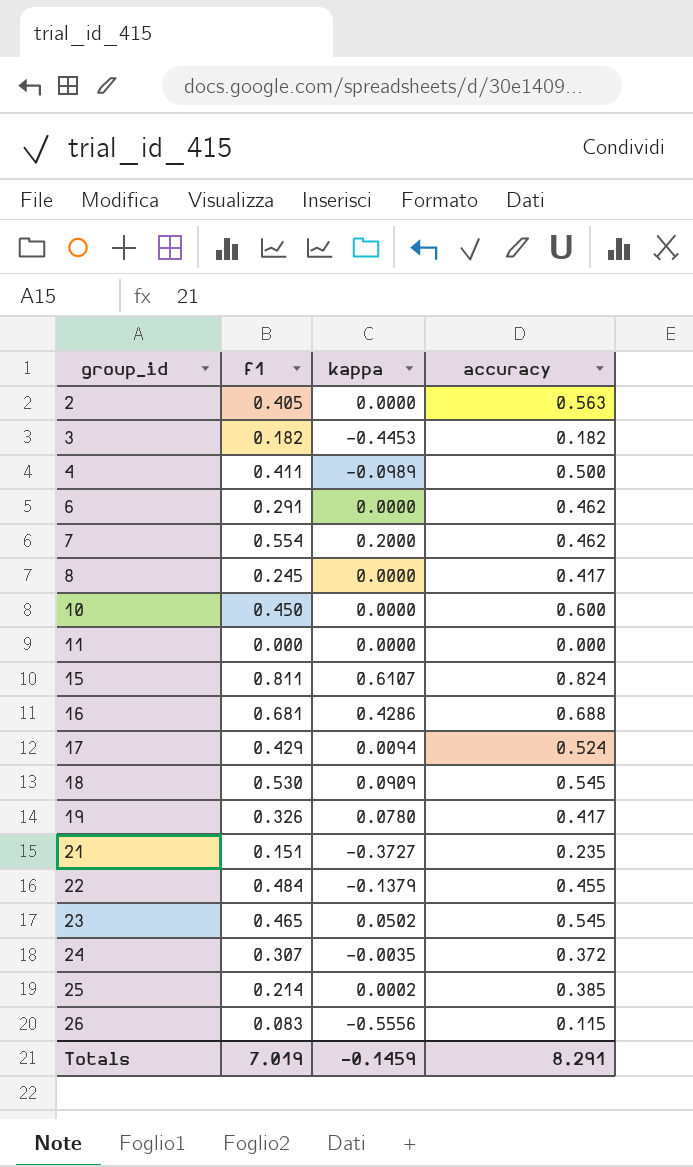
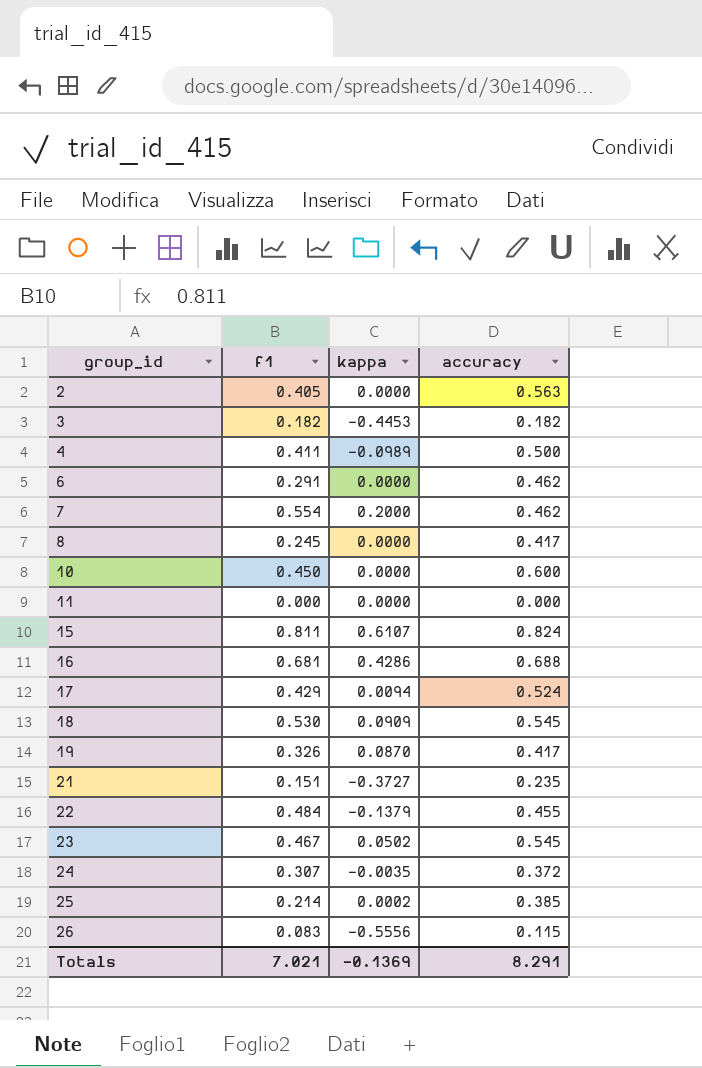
19 | kappa: 0.0780 -> 0.0870
23 | f1: 0.465 -> 0.467
Totals | f1: 7.019 -> 7.021
Totals | kappa: -0.1459 -> -0.1369

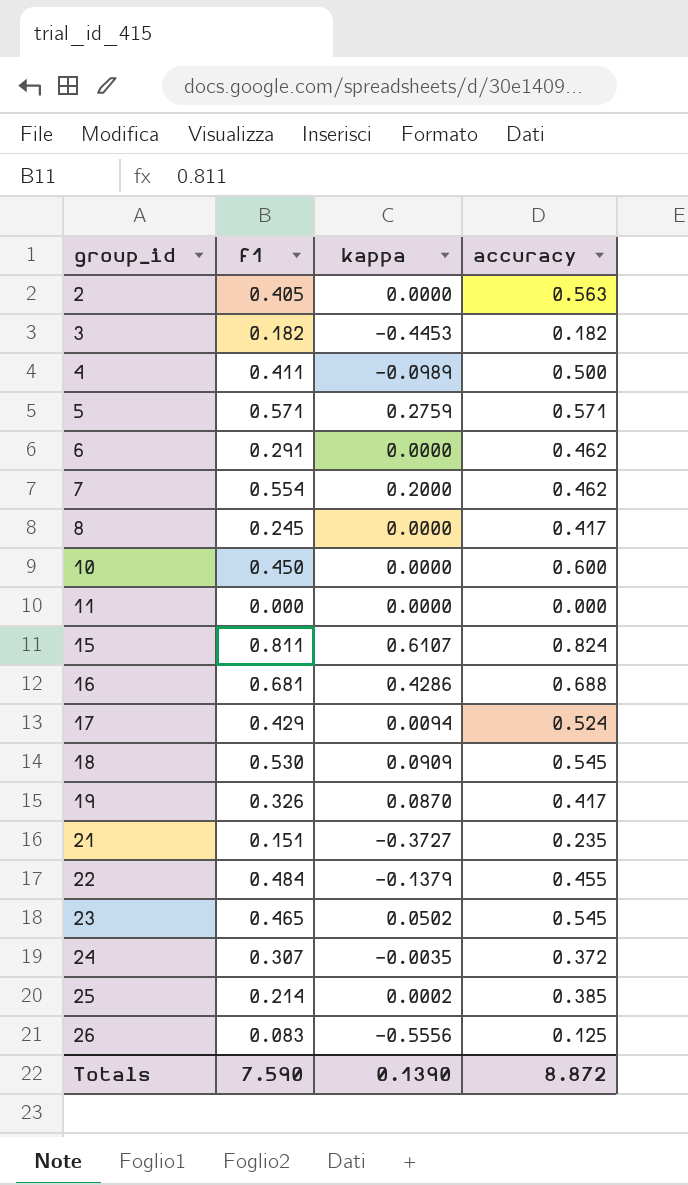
row 5: none -> 0.571 | 0.2759 | 0.571
23 | f1: 0.467 -> 0.465
26 | accuracy: 0.115 -> 0.125
Totals | f1: 7.021 -> 7.590
Totals | kappa: -0.1369 -> 0.1390
Totals | accuracy: 8.291 -> 8.872

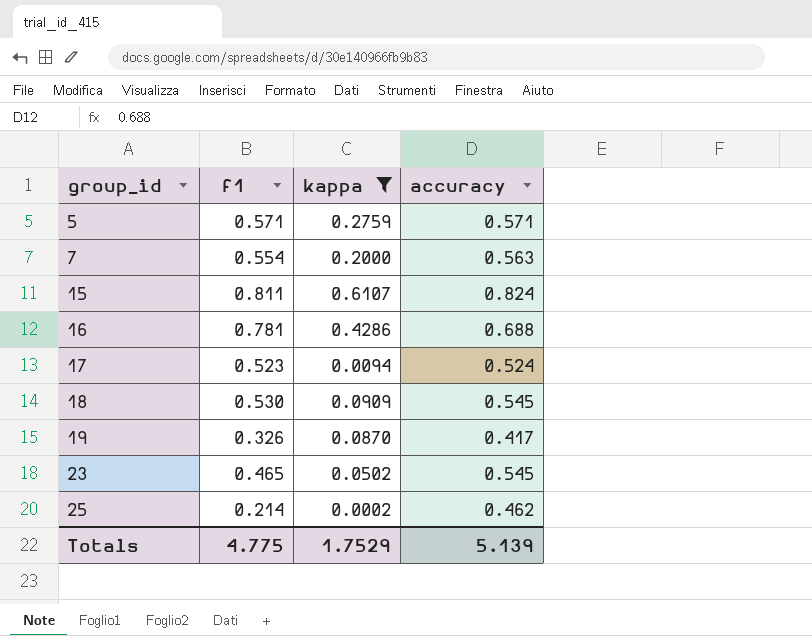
filter: none -> kappa >= 0.0002
7 | accuracy: 0.462 -> 0.563
16 | f1: 0.681 -> 0.781
17 | f1: 0.429 -> 0.523
25 | accuracy: 0.385 -> 0.462
Totals | f1: 7.590 -> 4.775
Totals | kappa: 0.1390 -> 1.7529
Totals | accuracy: 8.872 -> 5.139

